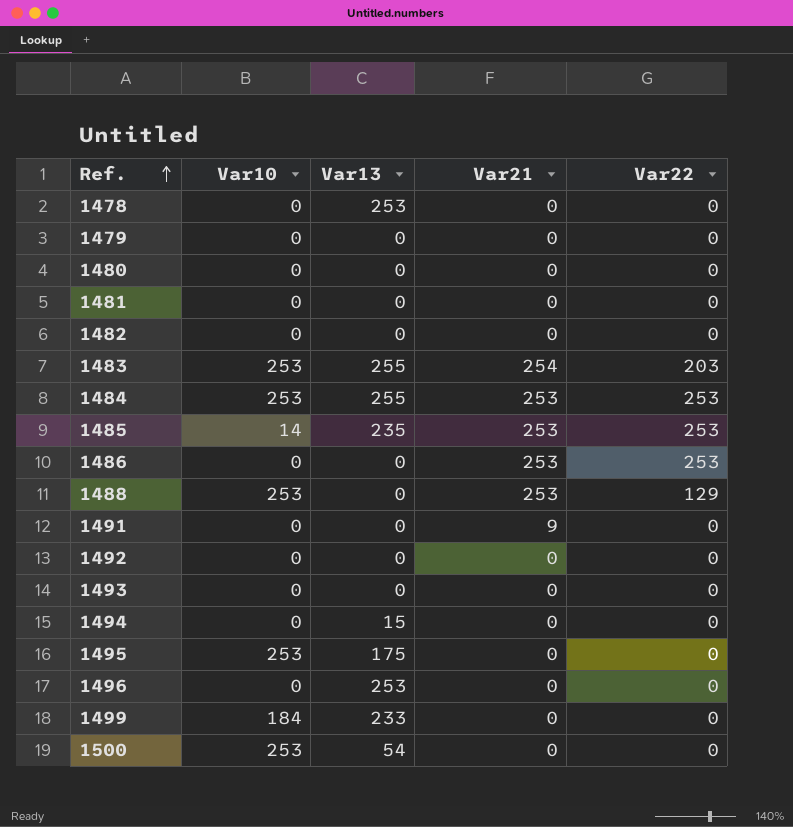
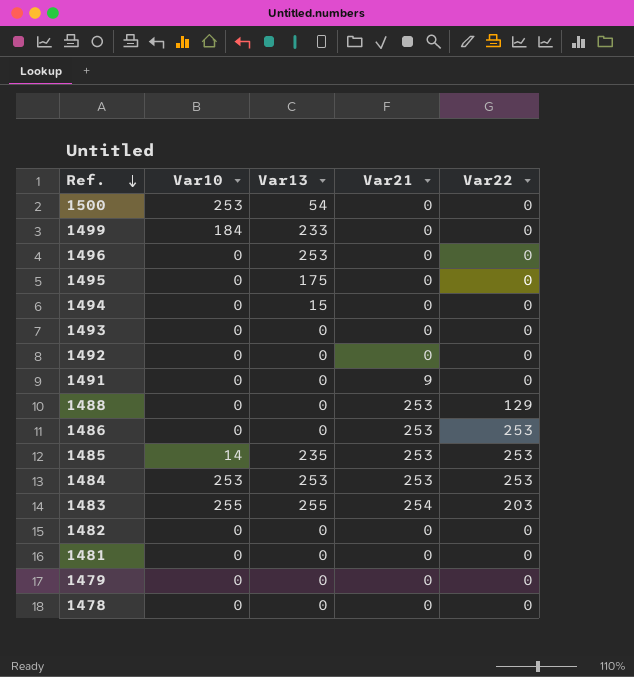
row order: Ref. ascending -> Ref. descending
row 1480: 0 | 0 | 0 | 0 -> none
1495 | Var10: 253 -> 0
1488 | Var10: 253 -> 0
1484 | Var13: 255 -> 253
1483 | Var10: 253 -> 255
1478 | Var13: 253 -> 0

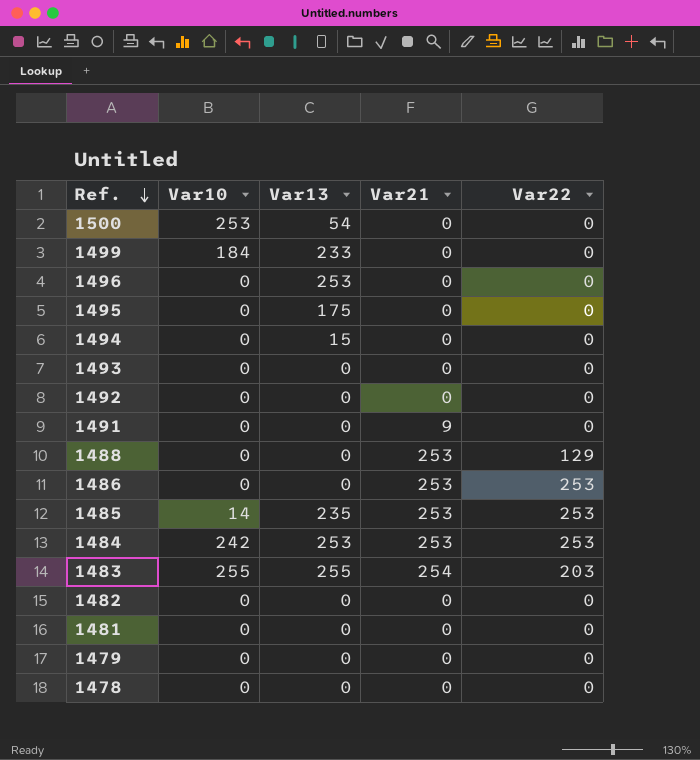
1484 | Var10: 253 -> 242

